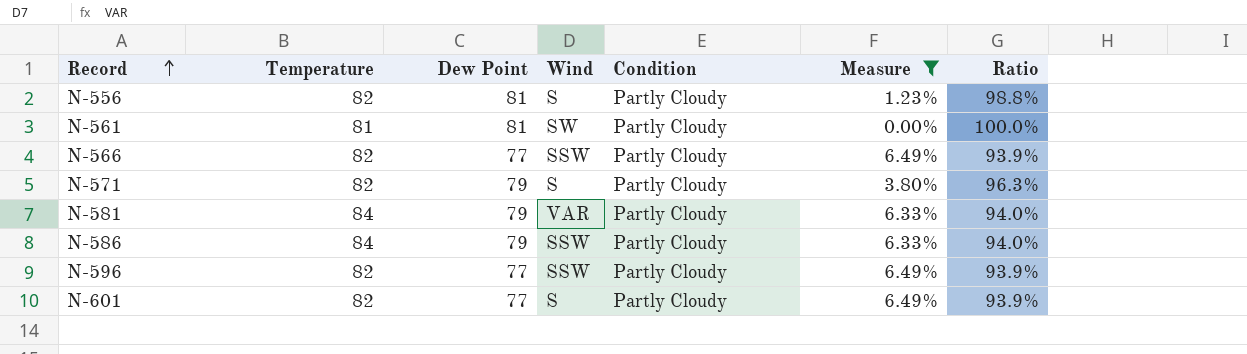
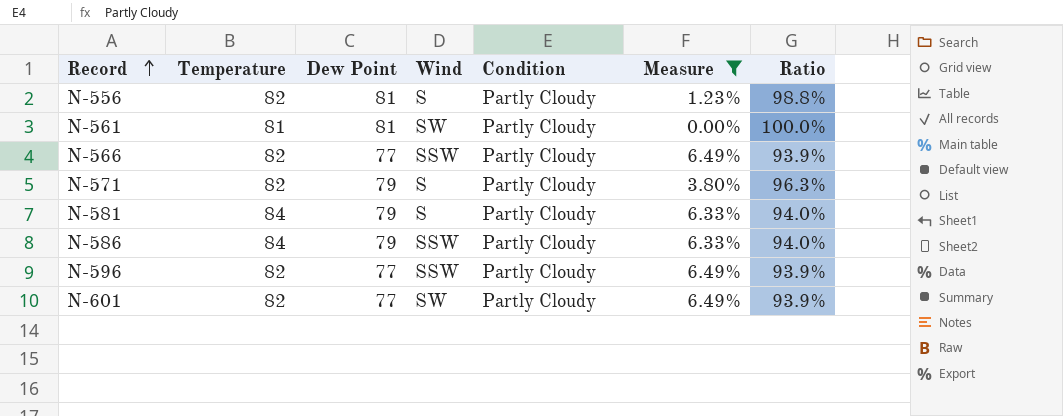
N-581 | Wind: VAR -> S
N-601 | Wind: S -> SW

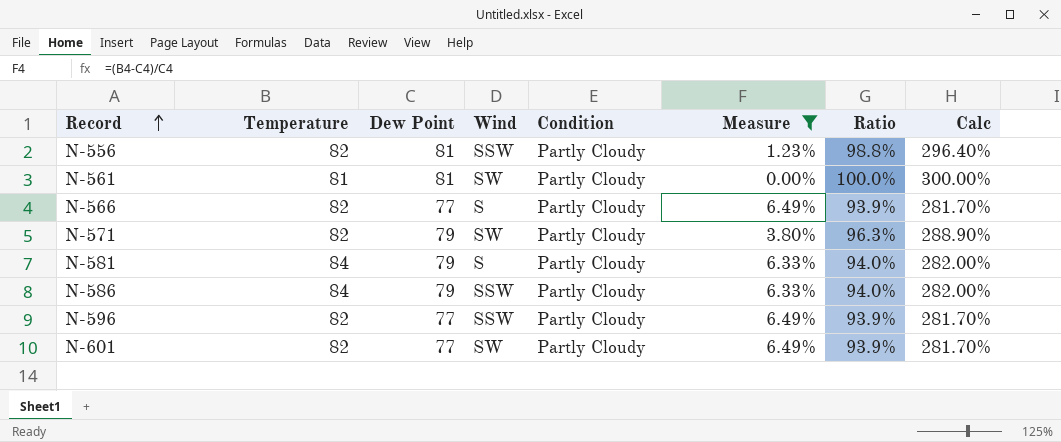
column Calc | formula: none -> [Ratio] * 3
N-556 | Wind: S -> SSW
N-566 | Wind: SSW -> S
N-571 | Wind: S -> SW

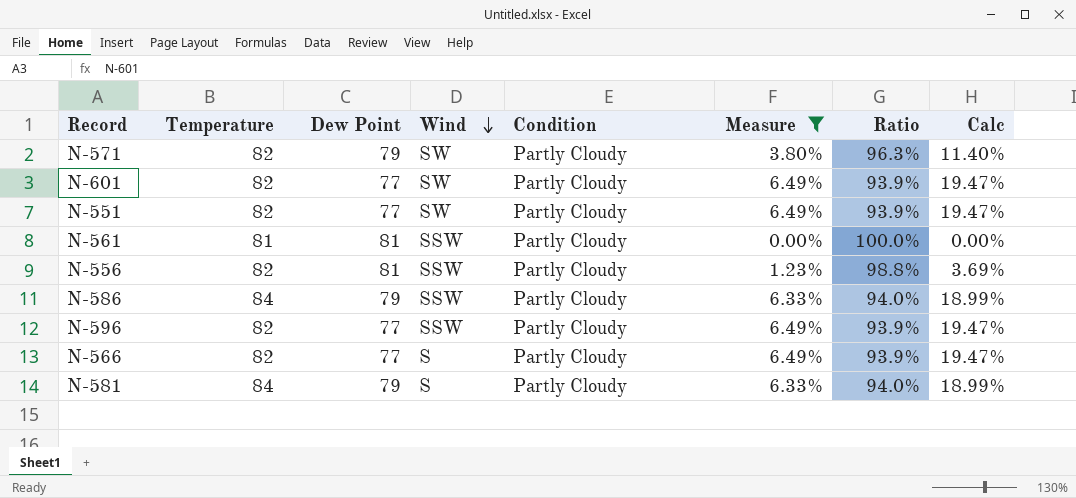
row order: Record ascending -> Wind descending
column Calc | formula: [Ratio] * 3 -> [Measure] * 3
row N-551: none -> 82 | 77 | SW | Partly Cloudy | 6.49% | 93.9% | 19.47%
N-561 | Wind: SW -> SSW

